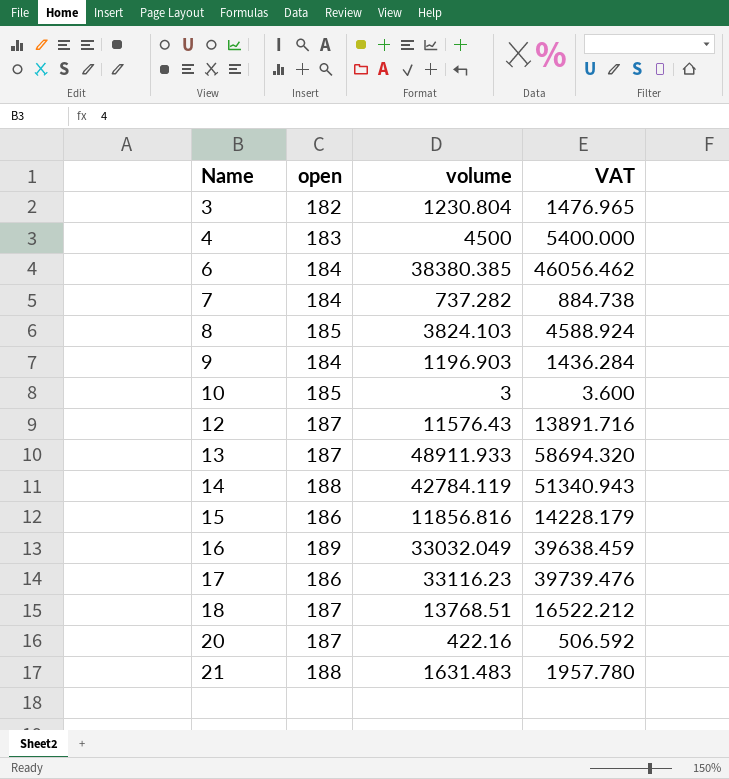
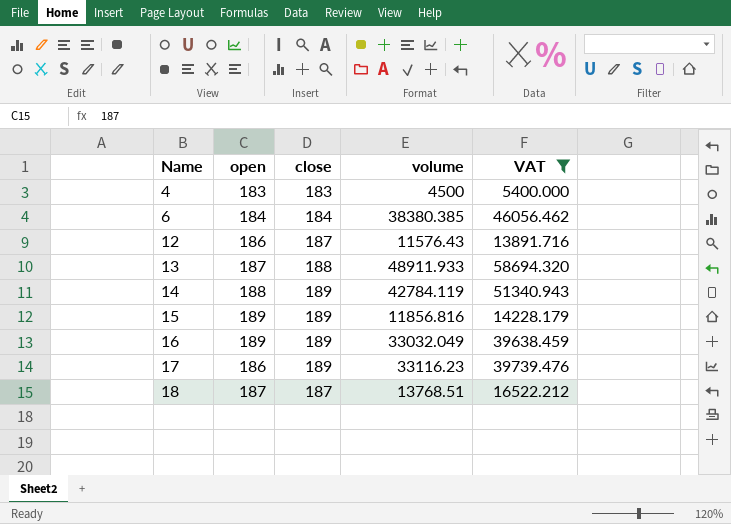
filter: none -> VAT >= 5400.000
column close | position: none -> 3
12 | open: 187 -> 186
15 | open: 186 -> 189

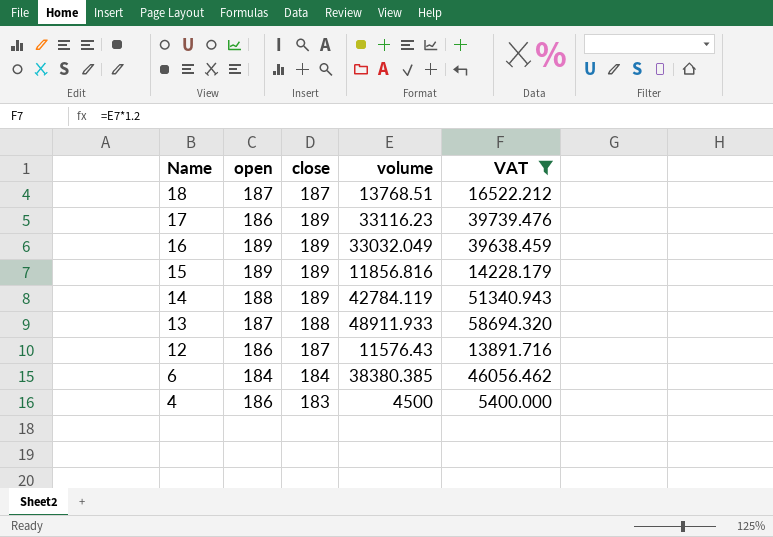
row order: Name ascending -> Name descending
4 | open: 183 -> 186

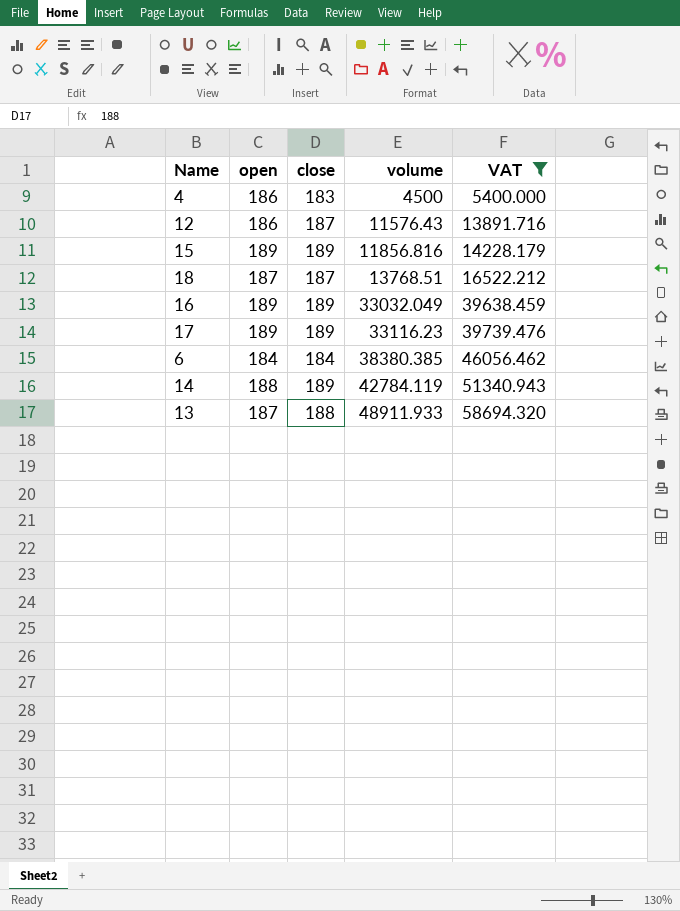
row order: Name descending -> volume ascending
17 | open: 186 -> 189

